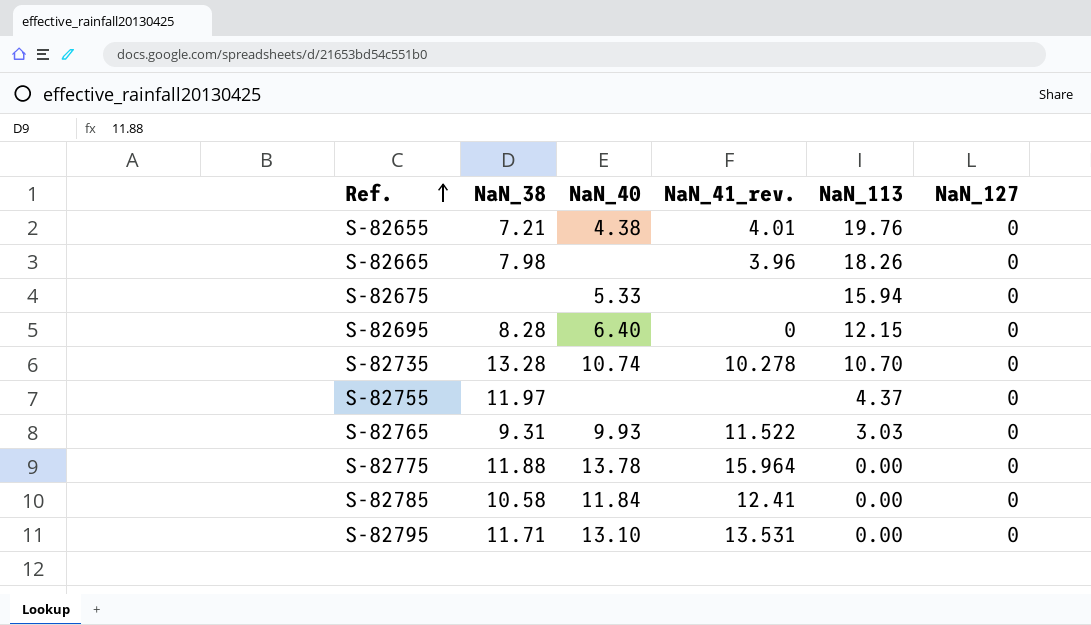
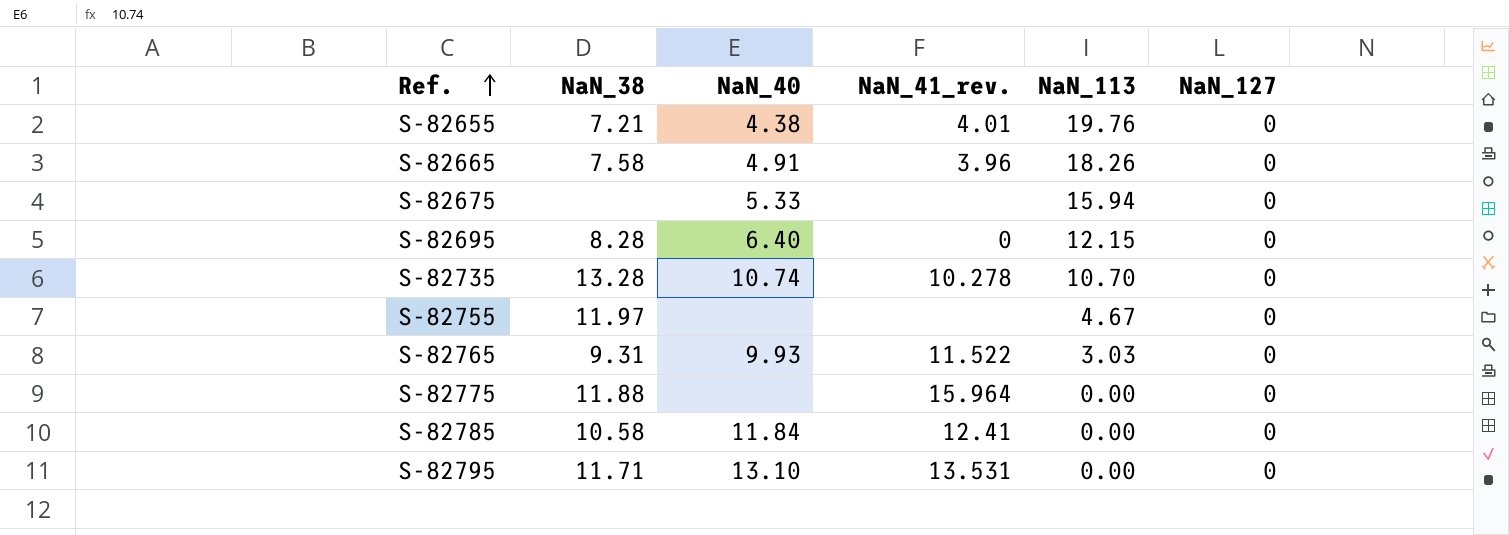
S-82665 | NaN_38: 7.98 -> 7.58
S-82665 | NaN_40: none -> 4.91
S-82755 | NaN_113: 4.37 -> 4.67
S-82775 | NaN_40: 13.78 -> none

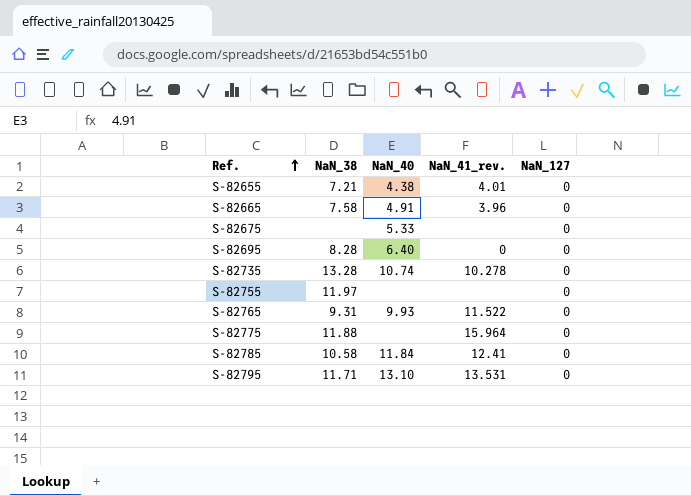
column NaN_113 | position: 5 -> none

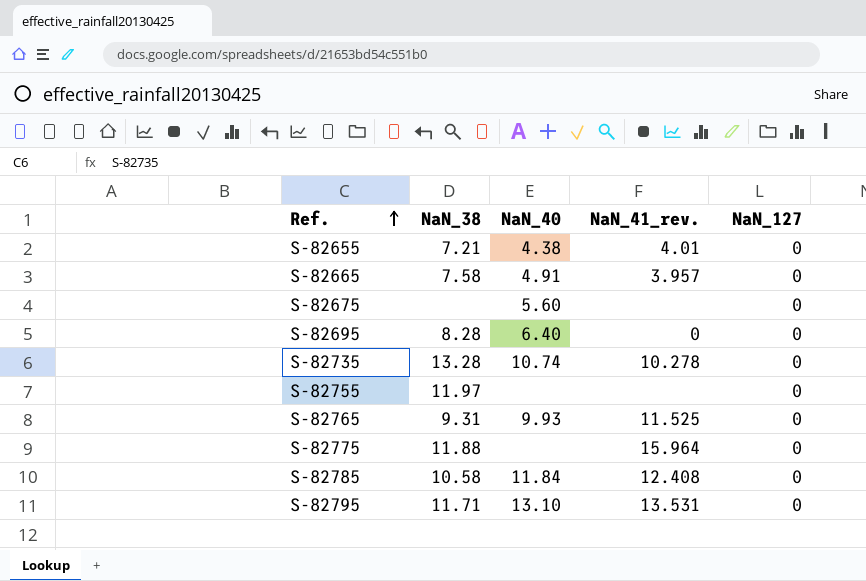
S-82665 | NaN_41_rev.: 3.96 -> 3.957
S-82675 | NaN_40: 5.33 -> 5.60
S-82765 | NaN_41_rev.: 11.522 -> 11.525
S-82785 | NaN_41_rev.: 12.41 -> 12.408

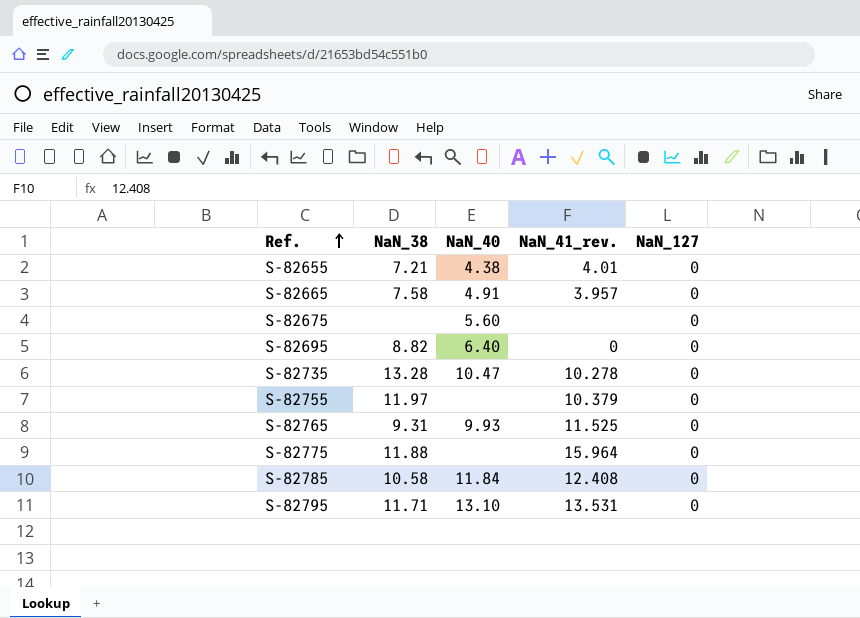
S-82695 | NaN_38: 8.28 -> 8.82
S-82735 | NaN_40: 10.74 -> 10.47
S-82755 | NaN_41_rev.: none -> 10.379

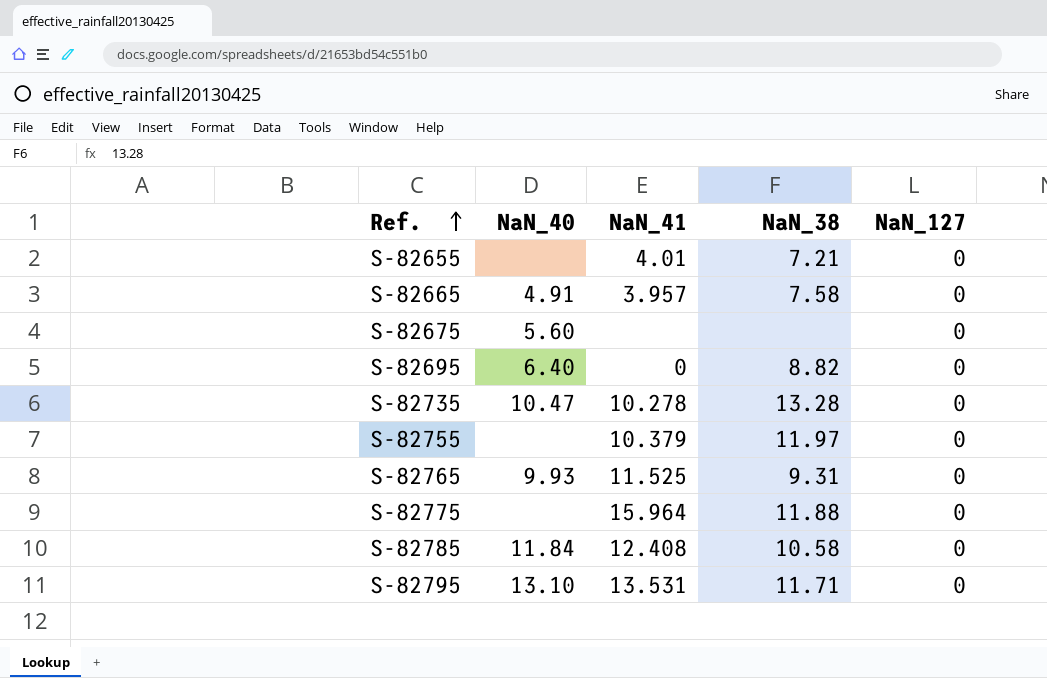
column name: NaN_41_rev. -> NaN_41
column NaN_38 | position: 2 -> 4
S-82655 | NaN_40: 4.38 -> none

